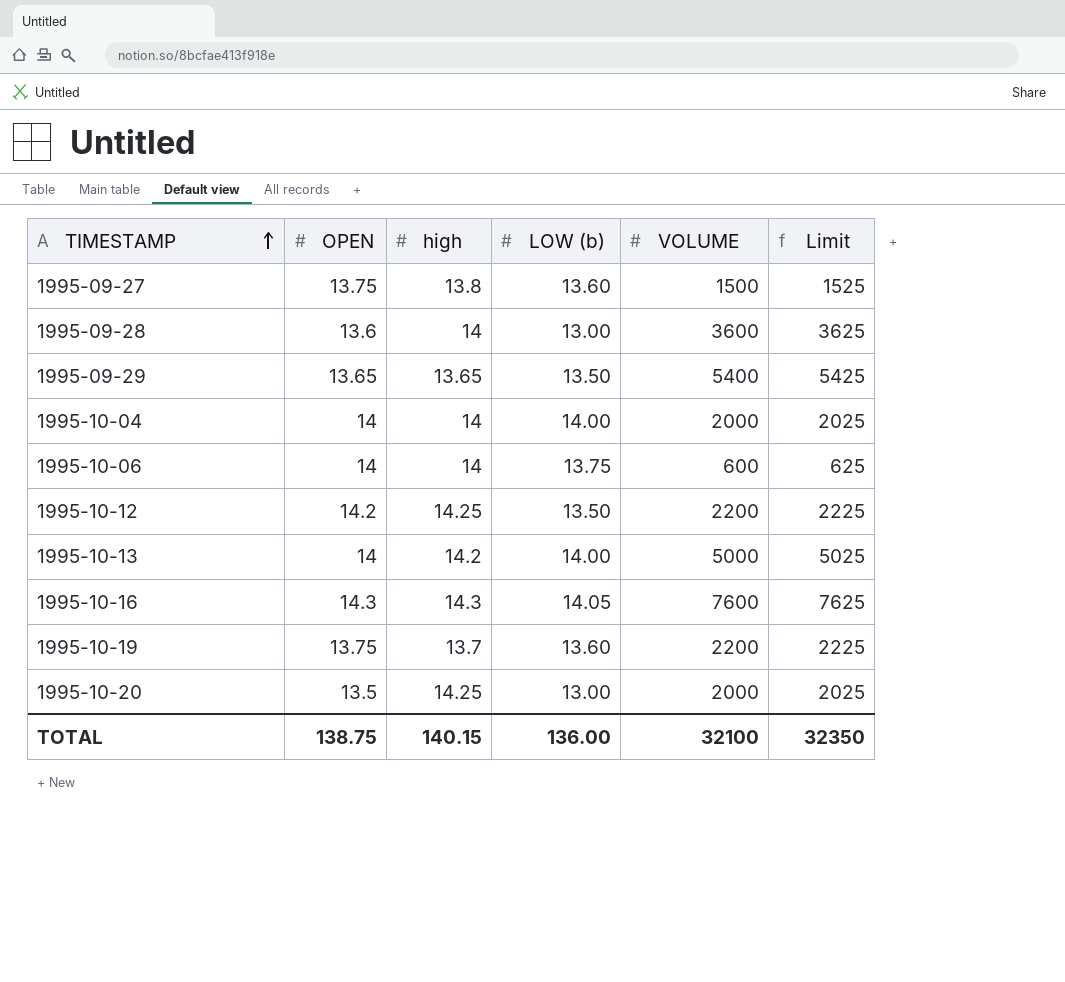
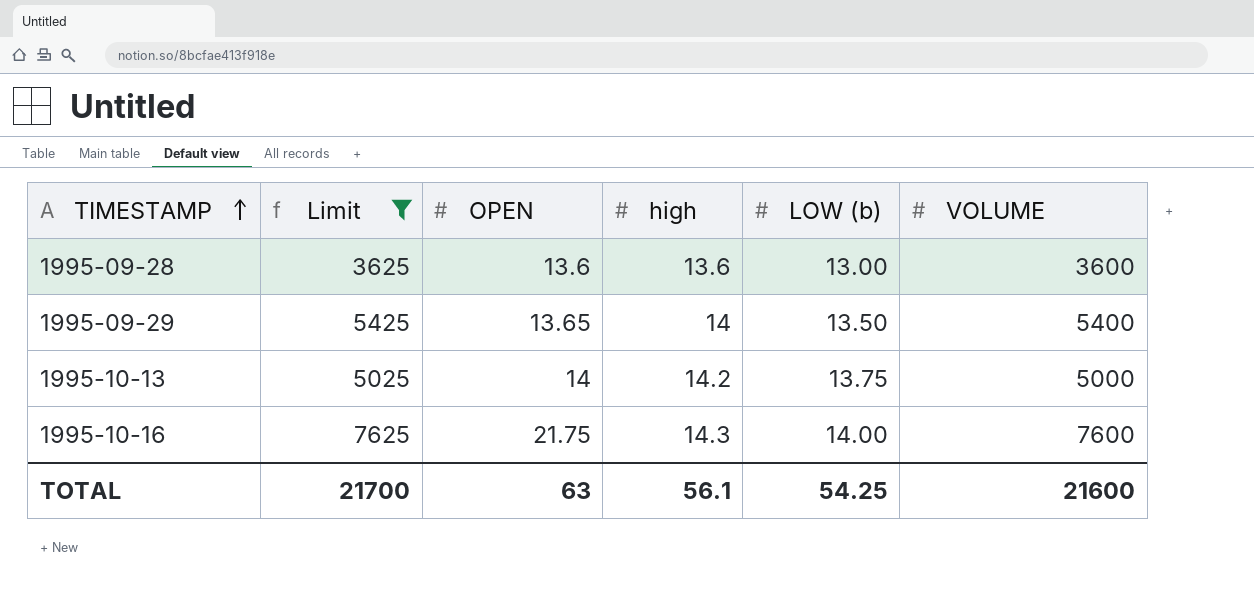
filter: none -> Limit >= 3625
column Limit | position: 6 -> 2
1995-09-28 | high: 14 -> 13.6
1995-09-29 | high: 13.65 -> 14
1995-10-13 | LOW (b): 14.00 -> 13.75
1995-10-16 | OPEN: 14.3 -> 21.75
1995-10-16 | LOW (b): 14.05 -> 14.00
TOTAL | Limit: 32350 -> 21700
TOTAL | OPEN: 138.75 -> 63
TOTAL | high: 140.15 -> 56.1
TOTAL | LOW (b): 136.00 -> 54.25
TOTAL | VOLUME: 32100 -> 21600

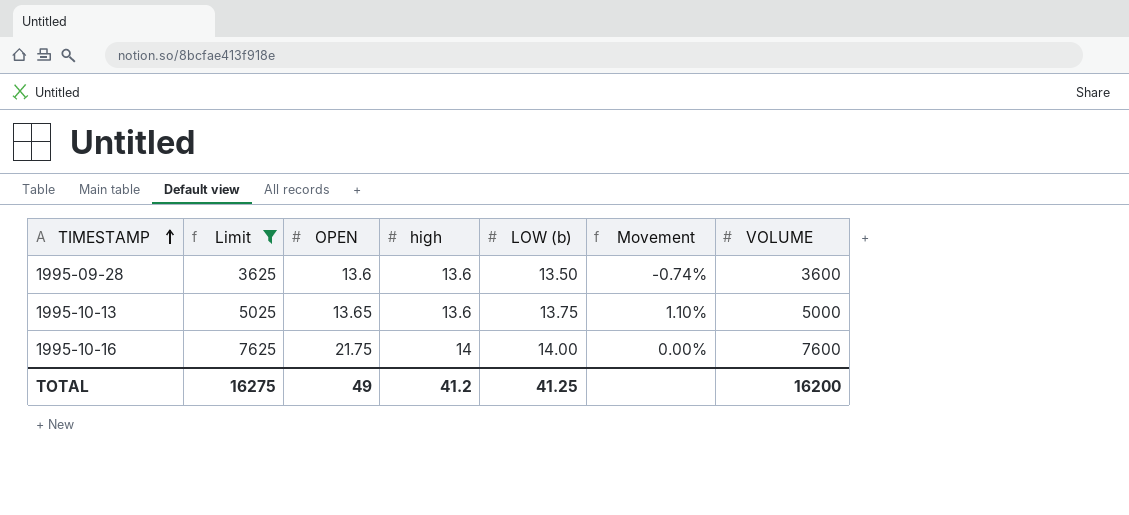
column Movement | formula: none -> ([LOW (b)] - [high]) / [high]
row 1995-09-29: 5425 | 13.65 | 14 | 13.50 | 5400 -> none
1995-09-28 | LOW (b): 13.00 -> 13.50
1995-10-13 | OPEN: 14 -> 13.65
1995-10-13 | high: 14.2 -> 13.6
1995-10-16 | high: 14.3 -> 14
TOTAL | Limit: 21700 -> 16275
TOTAL | OPEN: 63 -> 49
TOTAL | high: 56.1 -> 41.2
TOTAL | LOW (b): 54.25 -> 41.25
TOTAL | VOLUME: 21600 -> 16200

